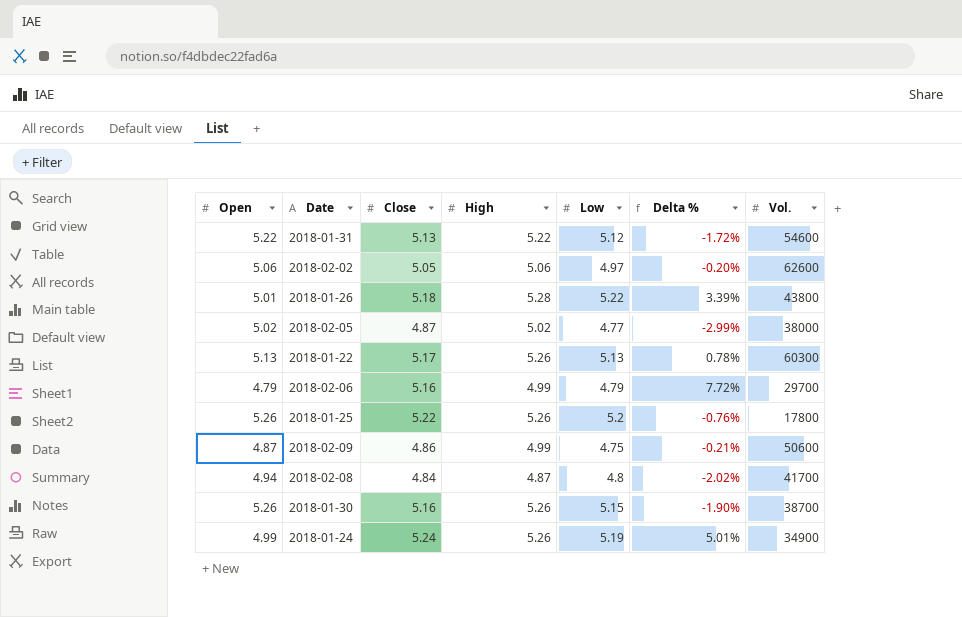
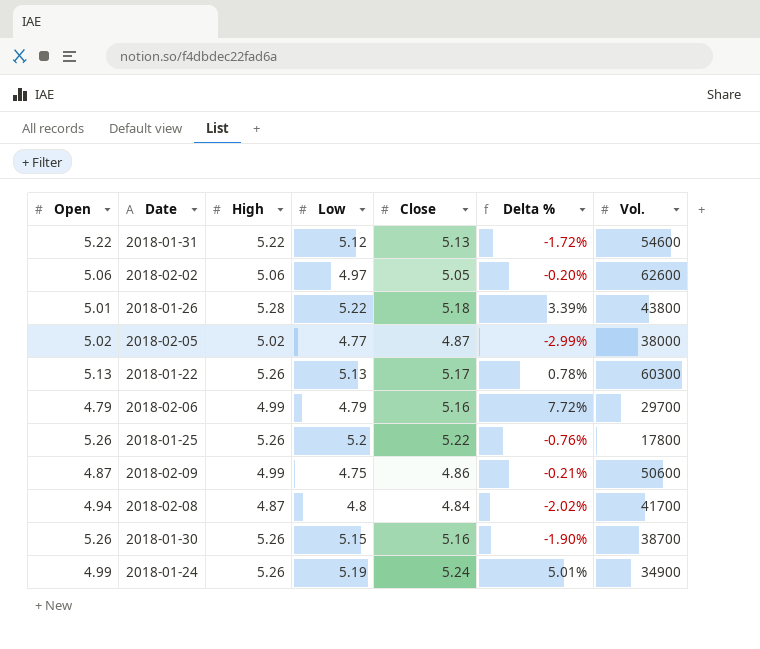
column Close | position: 3 -> 5

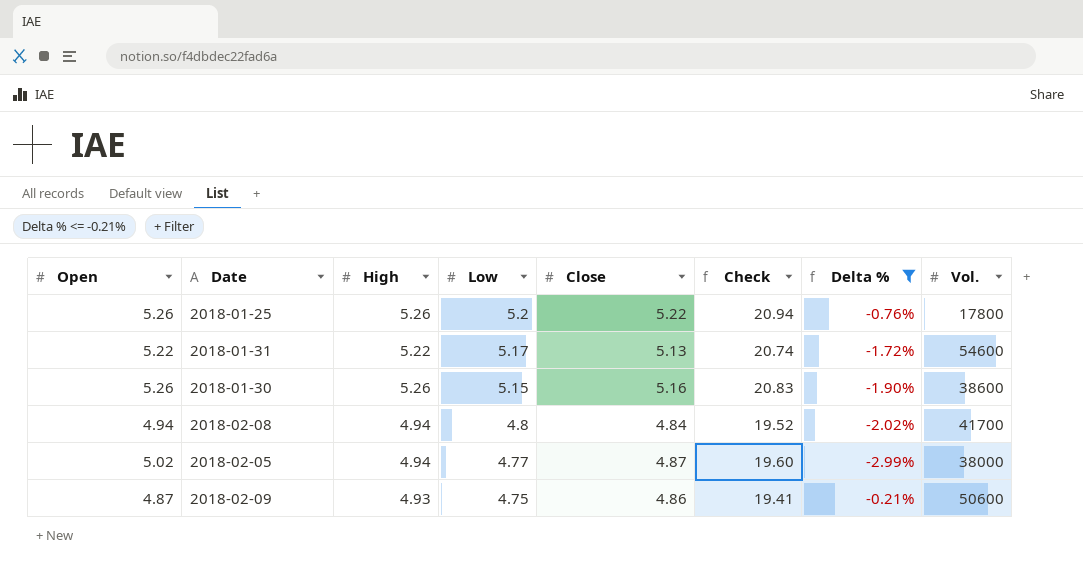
filter: none -> Delta % <= -0.21%
row order: none -> Low descending
column Check | formula: none -> [Open] + [High] + [Low] + [Close]
2018-01-31 | Low: 5.12 -> 5.17
2018-01-30 | Vol.: 38700 -> 38600
2018-02-08 | High: 4.87 -> 4.94
2018-02-05 | High: 5.02 -> 4.94
2018-02-09 | High: 4.99 -> 4.93

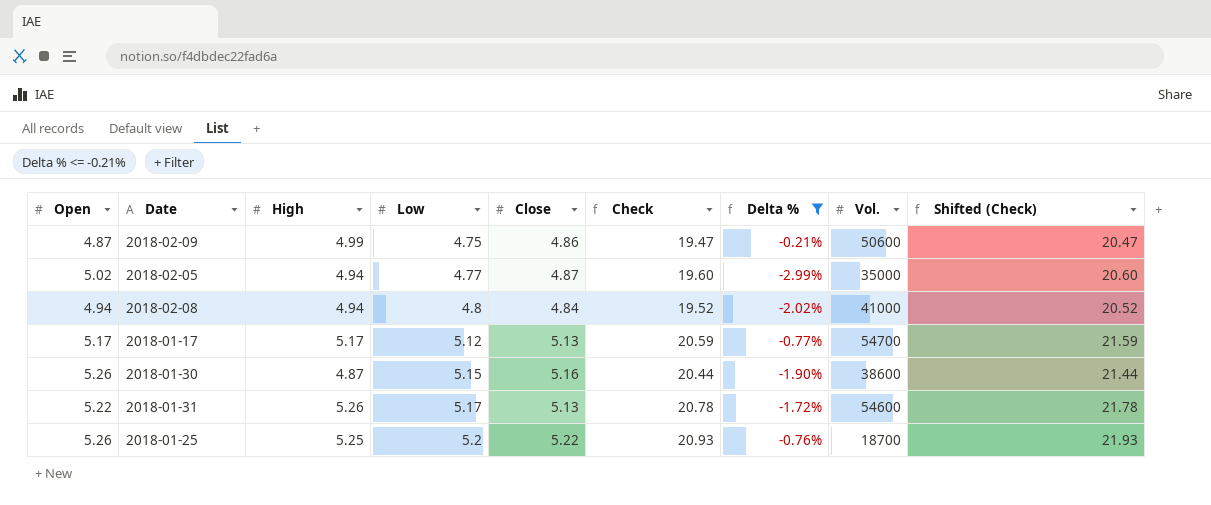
row order: Low descending -> Low ascending
column Shifted (Check) | formula: none -> [Check] + 1
2018-02-09 | High: 4.93 -> 4.99
2018-02-09 | Check: 19.41 -> 19.47
2018-02-05 | Vol.: 38000 -> 35000
2018-02-08 | Vol.: 41700 -> 41000
row 2018-01-17: none -> 5.17 | 5.17 | 5.12 | 5.13 | 20.59 | -0.77% | 54700 | 21.59
2018-01-30 | High: 5.26 -> 4.87
2018-01-30 | Check: 20.83 -> 20.44
2018-01-31 | High: 5.22 -> 5.26
2018-01-31 | Check: 20.74 -> 20.78
2018-01-25 | High: 5.26 -> 5.25
2018-01-25 | Check: 20.94 -> 20.93
2018-01-25 | Vol.: 17800 -> 18700

